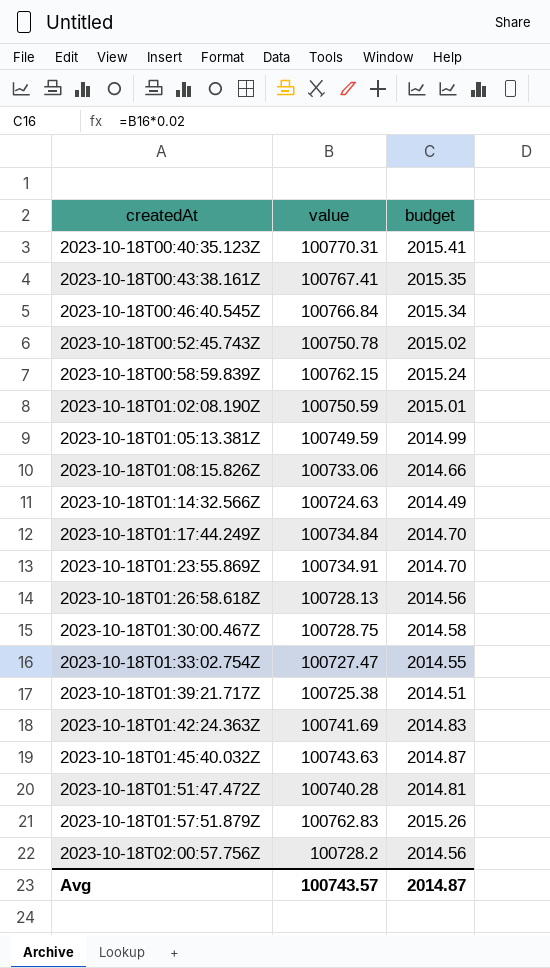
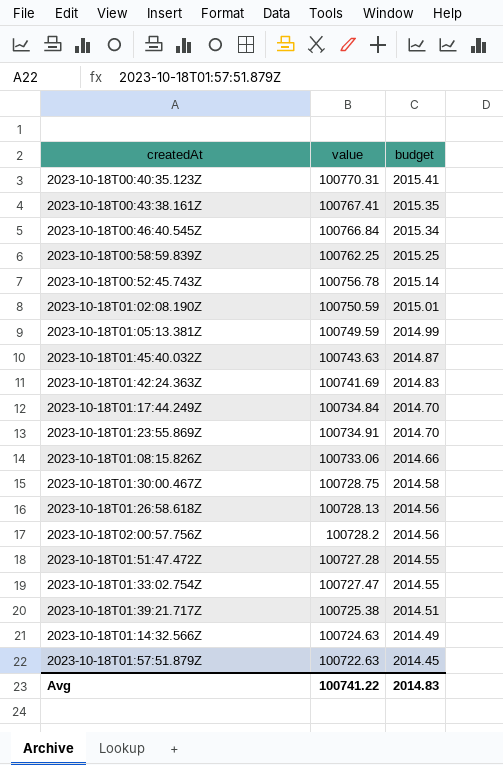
row order: createdAt ascending -> budget descending
2023-10-18T00:58:59.839Z | value: 100762.15 -> 100762.25
2023-10-18T00:58:59.839Z | budget: 2015.24 -> 2015.25
2023-10-18T00:52:45.743Z | value: 100750.78 -> 100756.78
2023-10-18T00:52:45.743Z | budget: 2015.02 -> 2015.14
2023-10-18T01:51:47.472Z | value: 100740.28 -> 100727.28
2023-10-18T01:51:47.472Z | budget: 2014.81 -> 2014.55
2023-10-18T01:57:51.879Z | value: 100762.83 -> 100722.63
2023-10-18T01:57:51.879Z | budget: 2015.26 -> 2014.45
Avg | value: 100743.57 -> 100741.22
Avg | budget: 2014.87 -> 2014.83

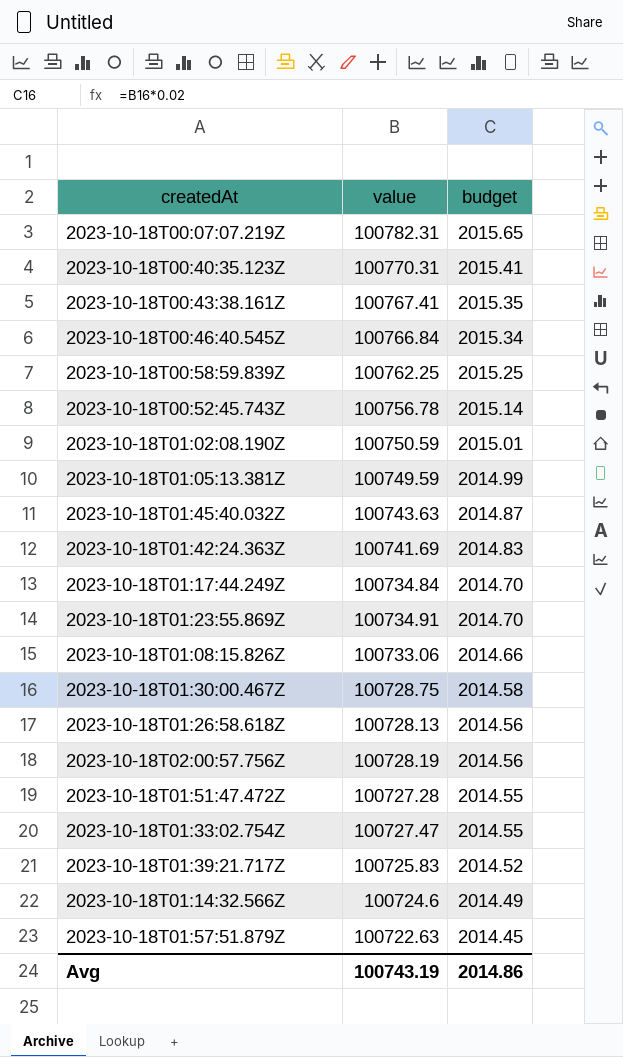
row 2023-10-18T00:07:07.219Z: none -> 100782.31 | 2015.65
2023-10-18T02:00:57.756Z | value: 100728.2 -> 100728.19
2023-10-18T01:39:21.717Z | value: 100725.38 -> 100725.83
2023-10-18T01:39:21.717Z | budget: 2014.51 -> 2014.52
2023-10-18T01:14:32.566Z | value: 100724.63 -> 100724.6
Avg | value: 100741.22 -> 100743.19
Avg | budget: 2014.83 -> 2014.86

